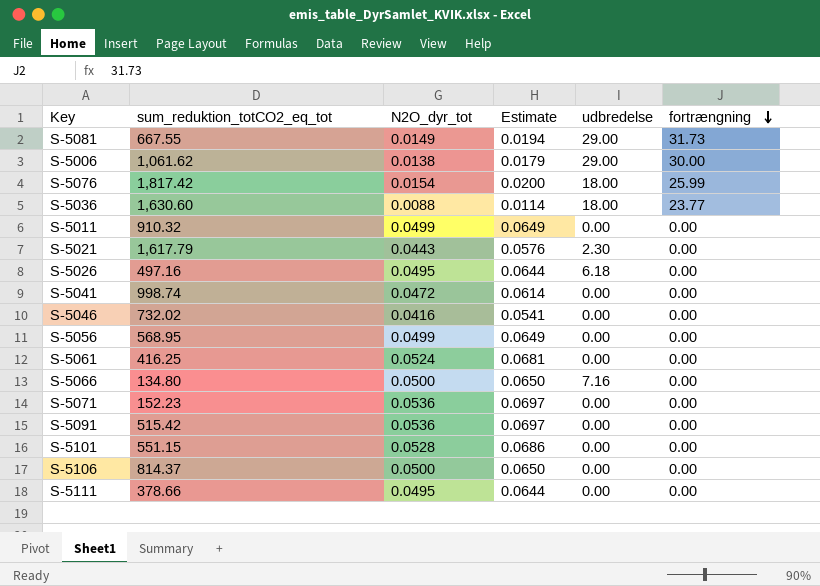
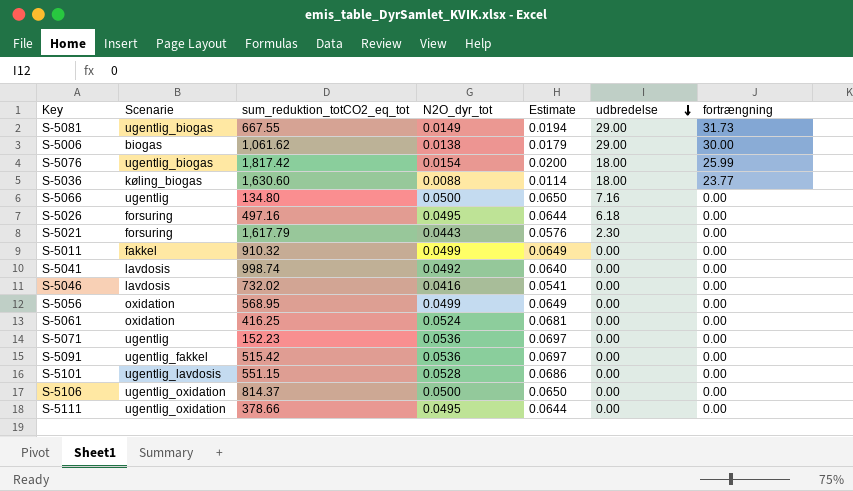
row order: fortrængning descending -> udbredelse descending
column Scenarie | position: none -> 2
S-5041 | N2O_dyr_tot: 0.0472 -> 0.0492
S-5041 | Estimate: 0.0614 -> 0.0640

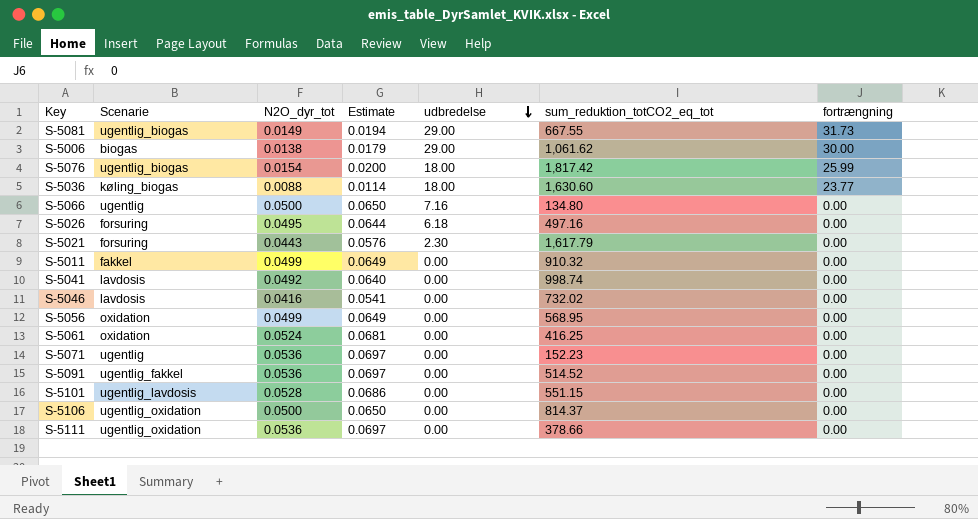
column sum_reduktion_totCO2_eq_tot | position: 3 -> 6
S-5091 | sum_reduktion_totCO2_eq_tot: 515.42 -> 514.52
S-5111 | N2O_dyr_tot: 0.0495 -> 0.0536
S-5111 | Estimate: 0.0644 -> 0.0697

